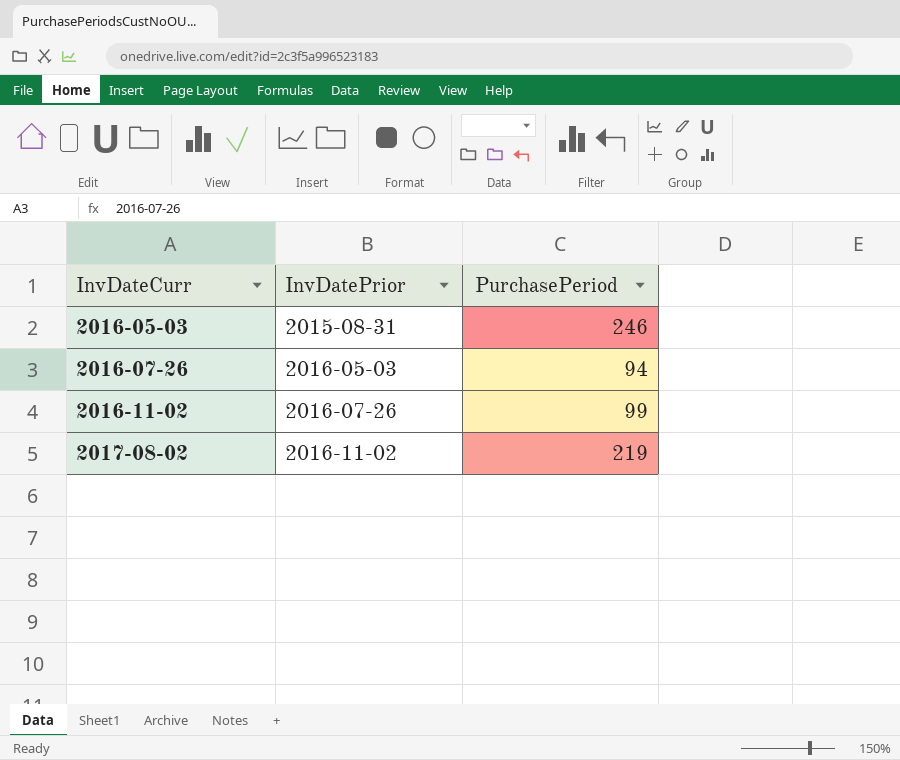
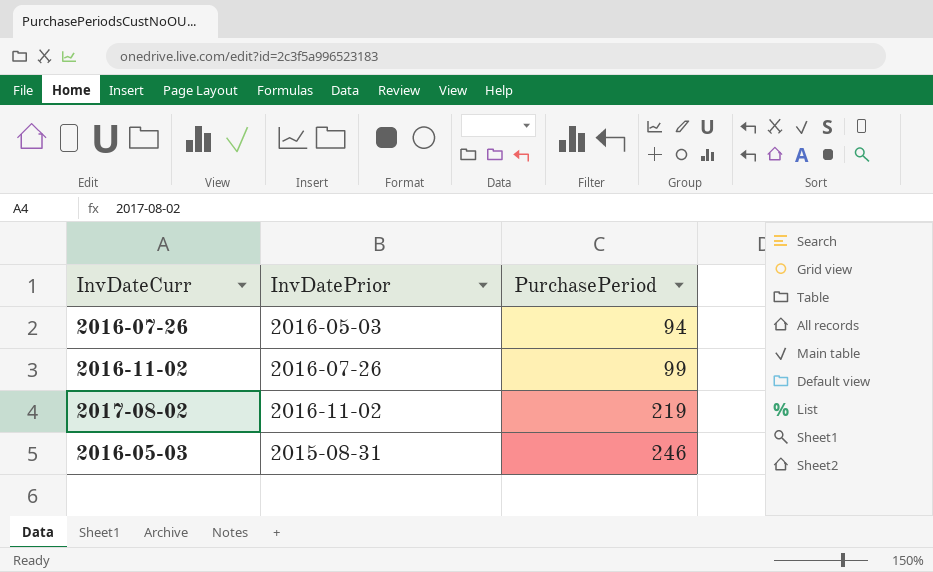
row order: InvDateCurr ascending -> PurchasePeriod ascending

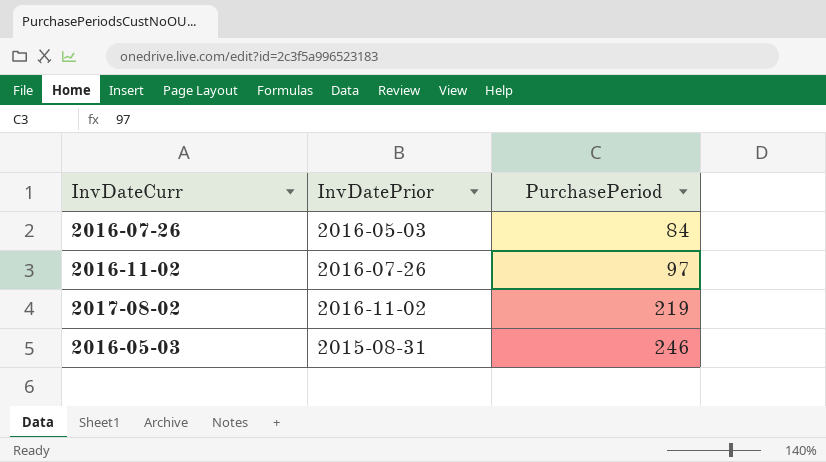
2016-07-26 | PurchasePeriod: 94 -> 84
2016-11-02 | PurchasePeriod: 99 -> 97

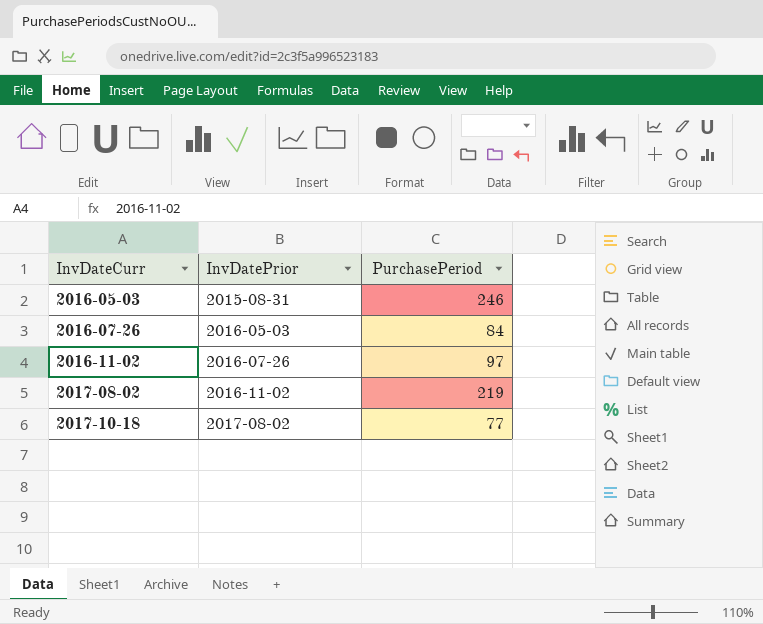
row order: PurchasePeriod ascending -> InvDateCurr ascending
row 2017-10-18: none -> 2017-08-02 | 77

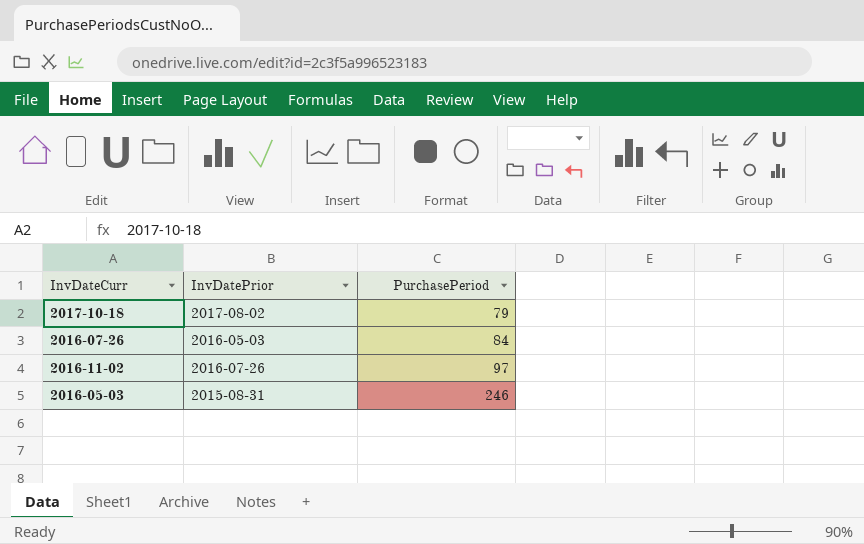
row order: InvDateCurr ascending -> PurchasePeriod ascending
row 2017-08-02: 2016-11-02 | 219 -> none
2017-10-18 | PurchasePeriod: 77 -> 79

